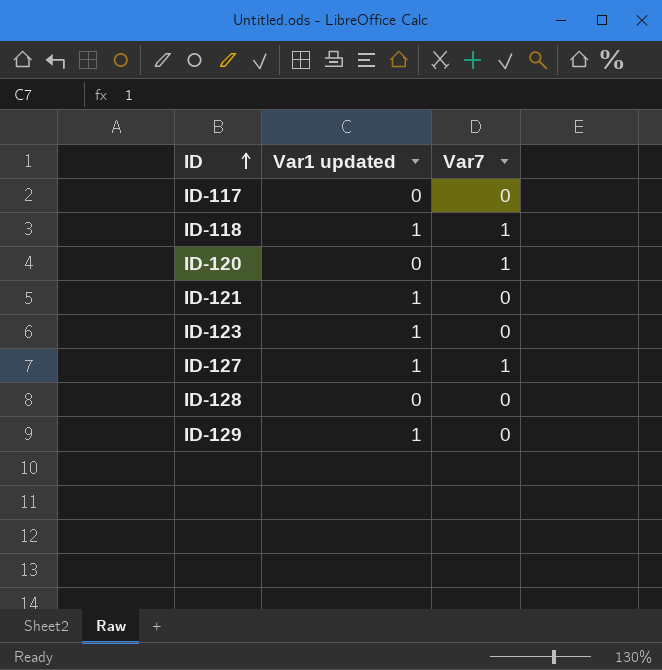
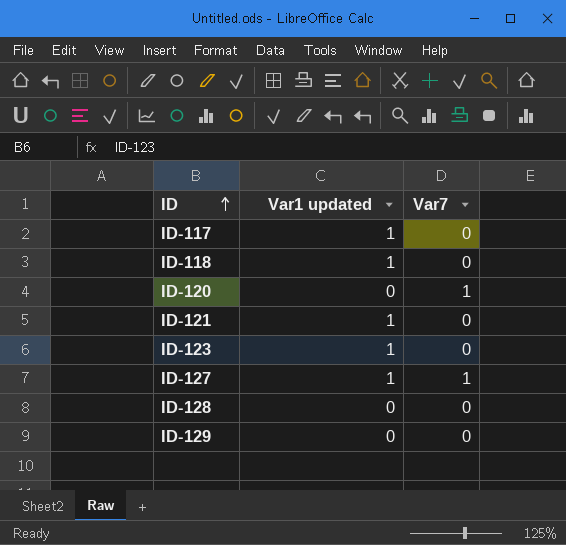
ID-117 | Var1 updated: 0 -> 1
ID-118 | Var7: 1 -> 0
ID-129 | Var1 updated: 1 -> 0

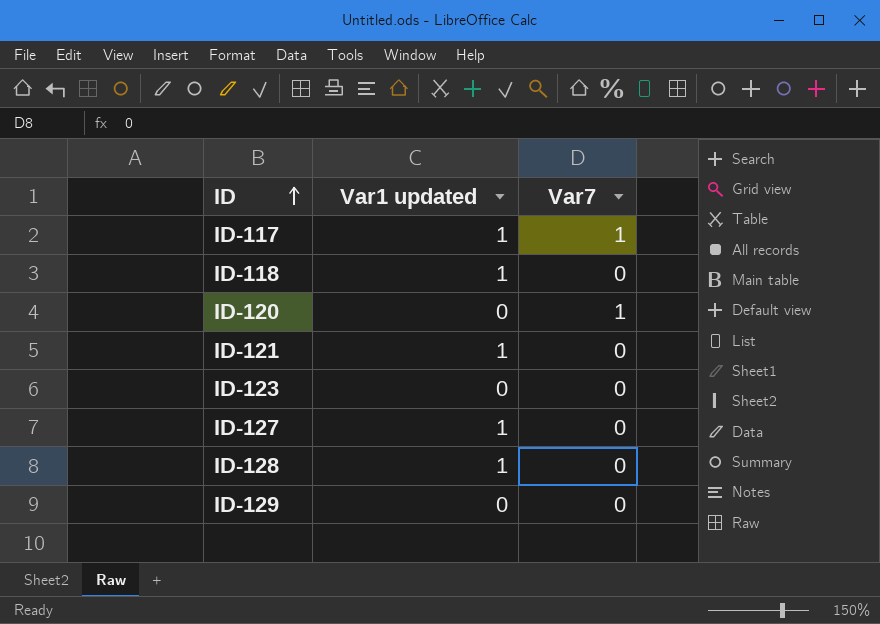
ID-117 | Var7: 0 -> 1
ID-123 | Var1 updated: 1 -> 0
ID-127 | Var7: 1 -> 0
ID-128 | Var1 updated: 0 -> 1

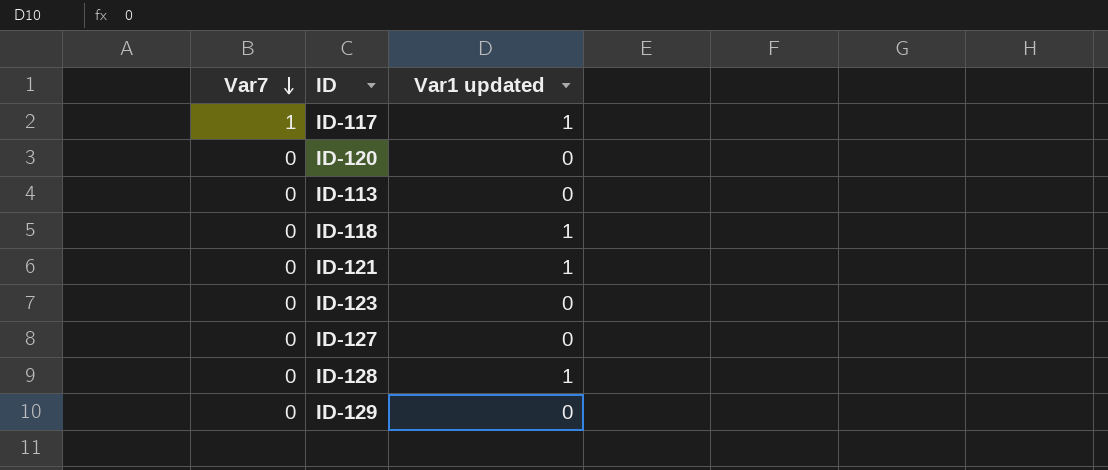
row order: ID ascending -> Var7 descending
column Var7 | position: 3 -> 1
ID-120 | Var7: 1 -> 0
row ID-113: none -> 0 | 0
ID-127 | Var1 updated: 1 -> 0

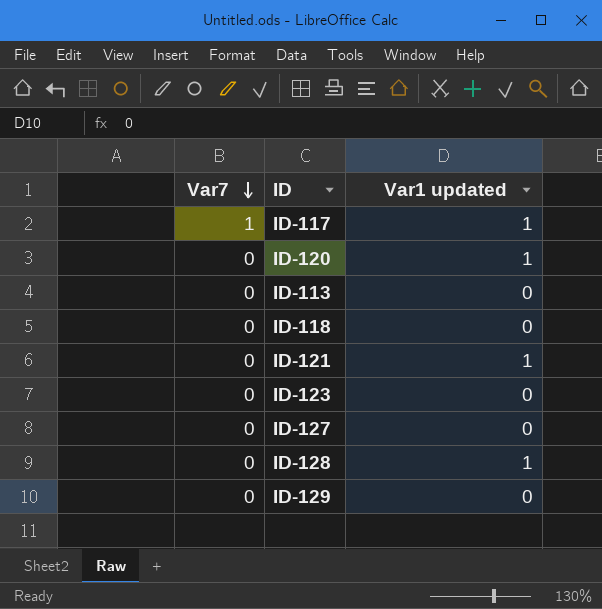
ID-120 | Var1 updated: 0 -> 1
ID-118 | Var1 updated: 1 -> 0

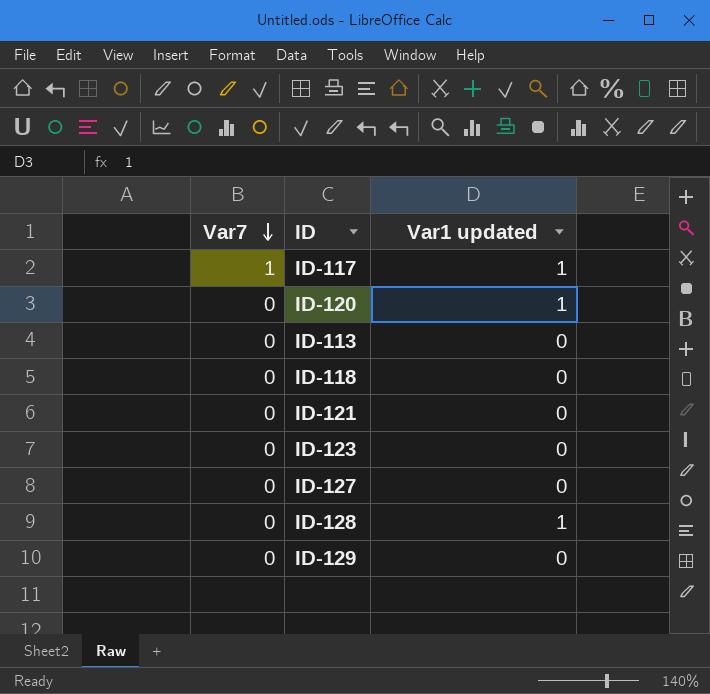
ID-121 | Var1 updated: 1 -> 0

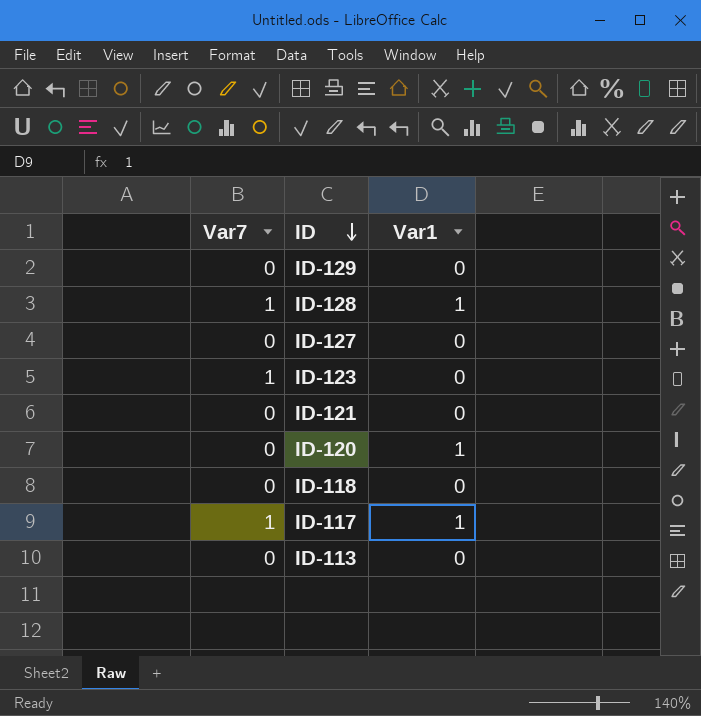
row order: Var7 descending -> ID descending
column name: Var1 updated -> Var1
ID-128 | Var7: 0 -> 1
ID-123 | Var7: 0 -> 1

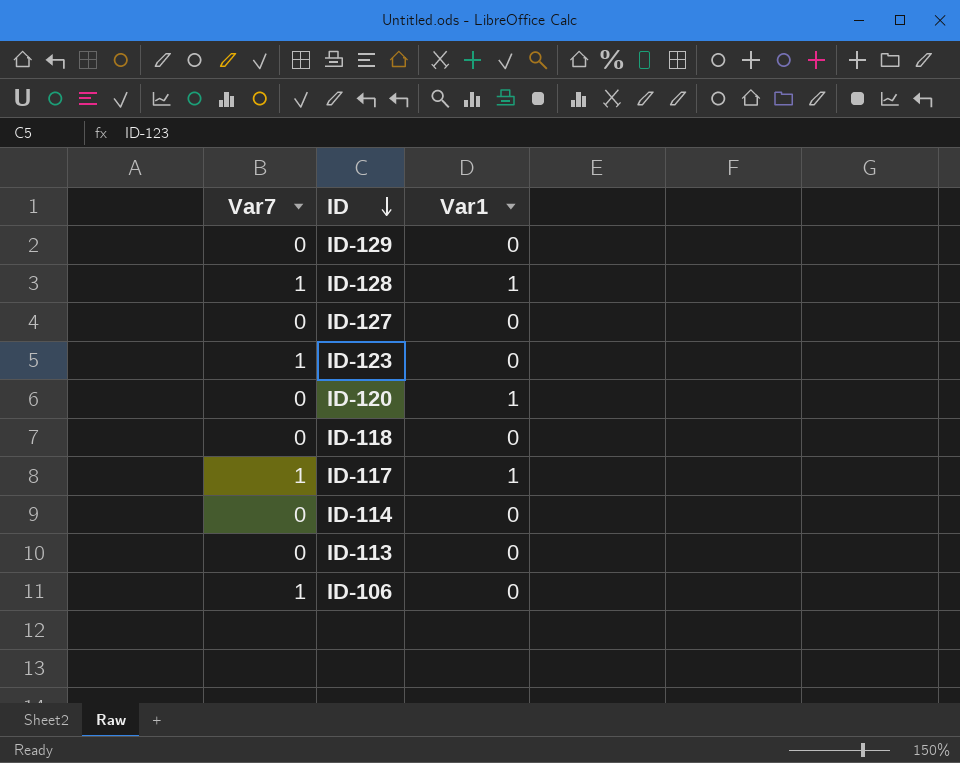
row ID-121: 0 | 0 -> none
row ID-114: none -> 0 | 0
row ID-106: none -> 1 | 0

